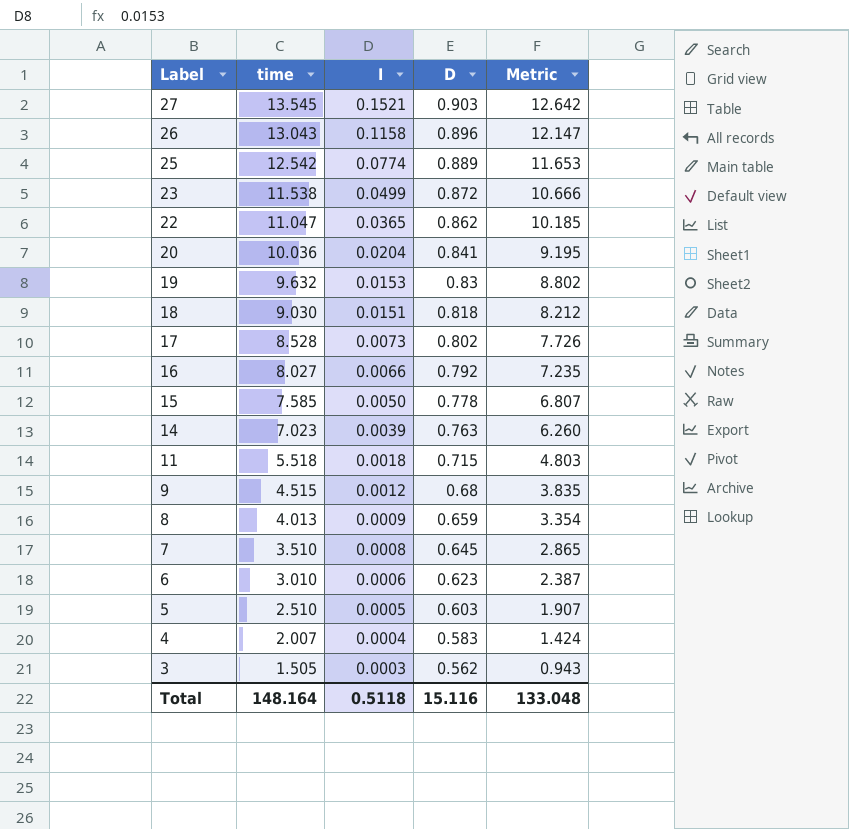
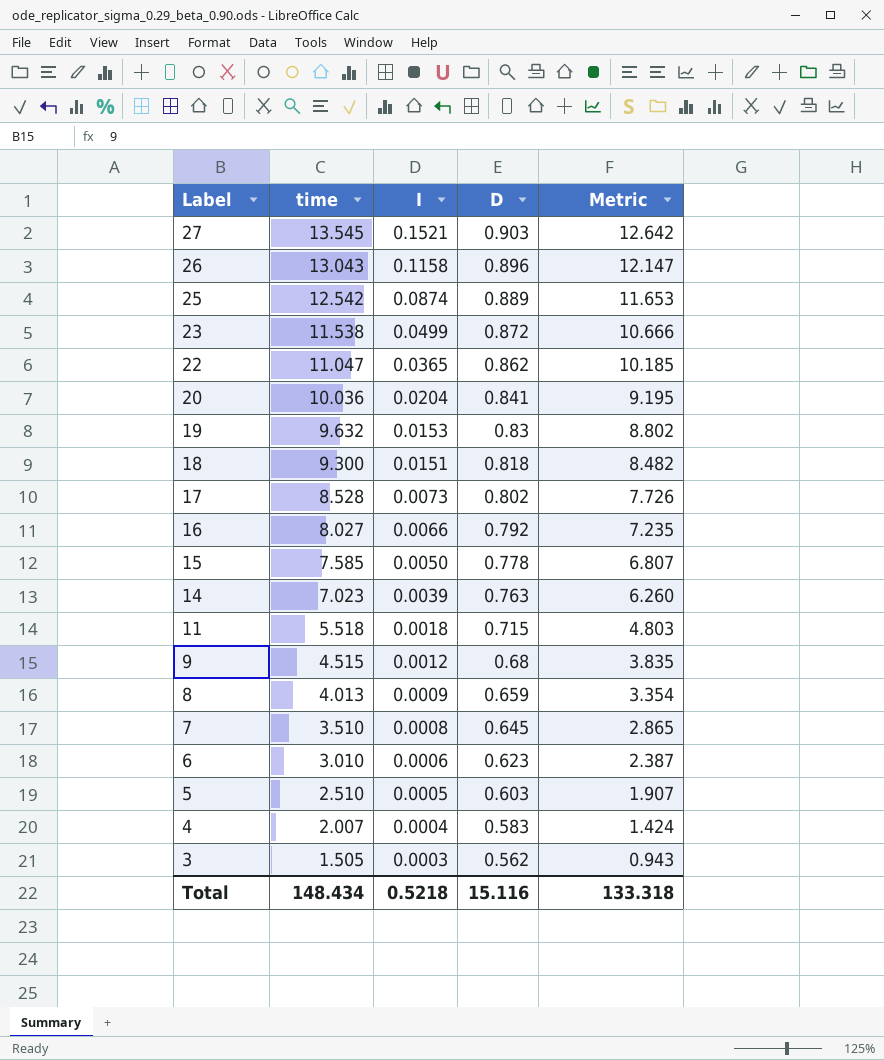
25 | I: 0.0774 -> 0.0874
18 | time: 9.030 -> 9.300
18 | Metric: 8.212 -> 8.482
Total | time: 148.164 -> 148.434
Total | I: 0.5118 -> 0.5218
Total | Metric: 133.048 -> 133.318

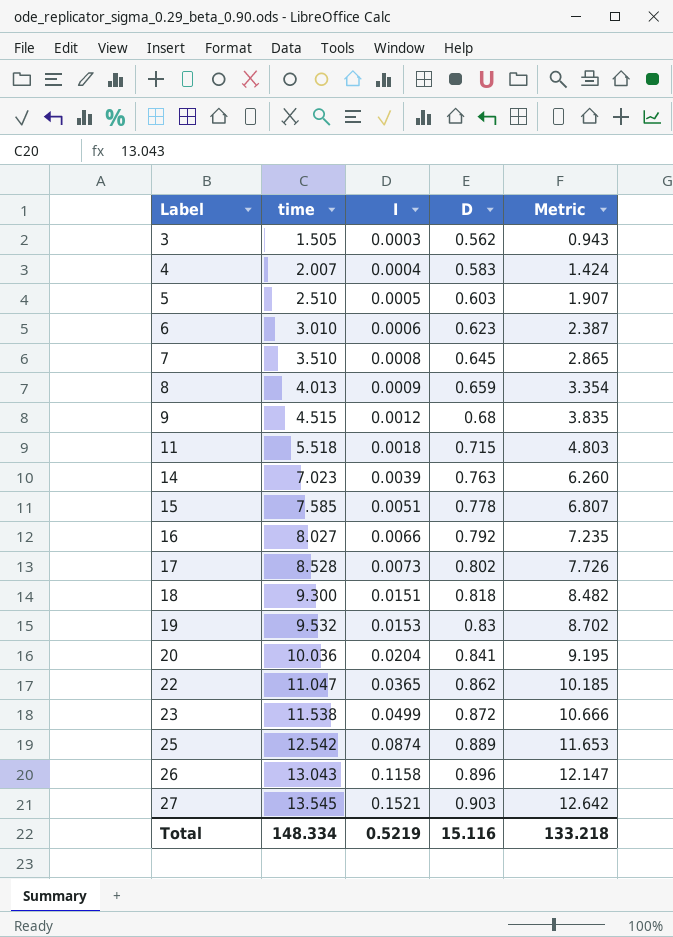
row order: Label descending -> Label ascending
15 | I: 0.0050 -> 0.0051
19 | time: 9.632 -> 9.532
19 | Metric: 8.802 -> 8.702
Total | time: 148.434 -> 148.334
Total | I: 0.5218 -> 0.5219
Total | Metric: 133.318 -> 133.218

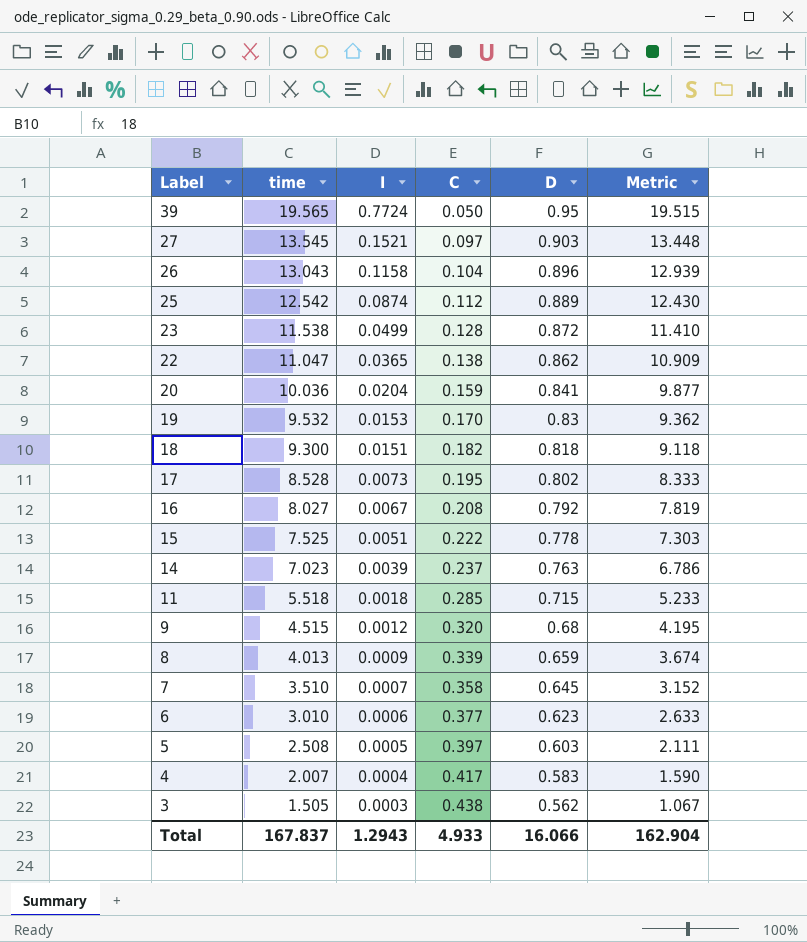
row order: Label ascending -> Label descending
column C | position: none -> 4
column Metric | formula: [time] - [D] -> [time] - [C]
row 39: none -> 19.565 | 0.7724 | 0.050 | 0.95 | 19.515
16 | I: 0.0066 -> 0.0067
15 | time: 7.585 -> 7.525
7 | I: 0.0008 -> 0.0007
5 | time: 2.510 -> 2.508
Total | time: 148.334 -> 167.837
Total | I: 0.5219 -> 1.2943
Total | D: 15.116 -> 16.066
Total | Metric: 133.218 -> 162.904

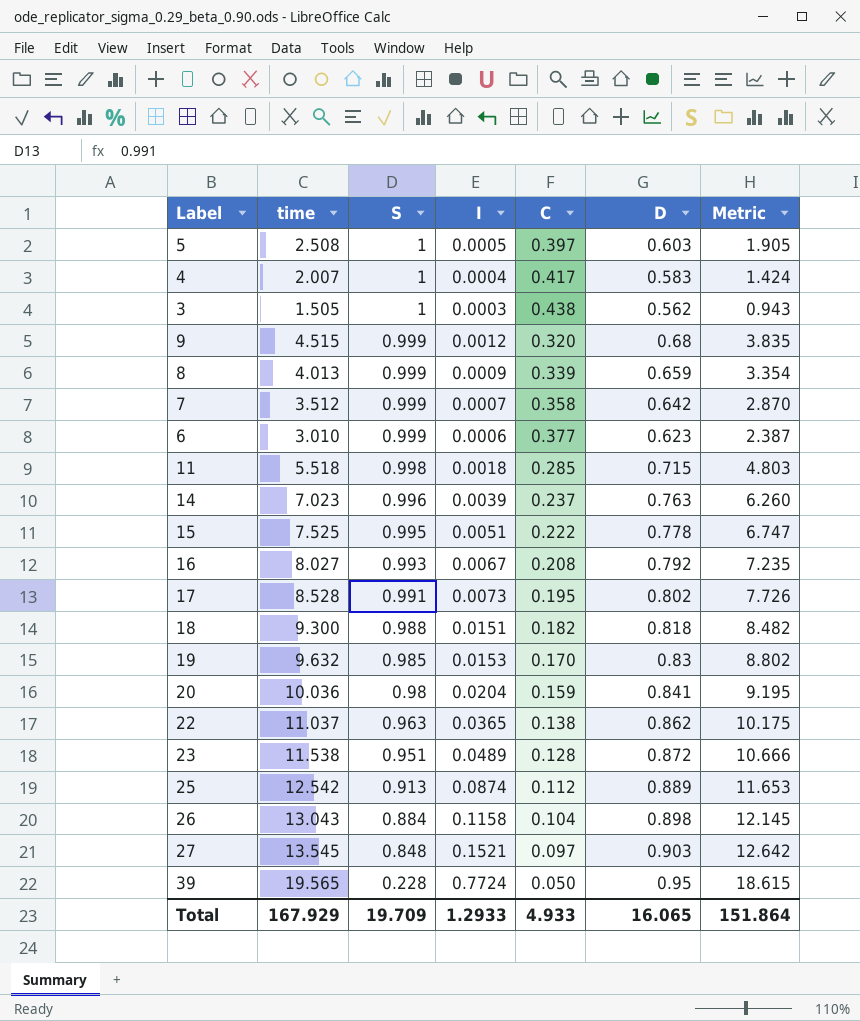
row order: Label descending -> S descending
column S | position: none -> 3
column Metric | formula: [time] - [C] -> [time] - [D]
7 | time: 3.510 -> 3.512
7 | D: 0.645 -> 0.642
19 | time: 9.532 -> 9.632
22 | time: 11.047 -> 11.037
23 | I: 0.0499 -> 0.0489
26 | D: 0.896 -> 0.898
Total | time: 167.837 -> 167.929
Total | I: 1.2943 -> 1.2933
Total | D: 16.066 -> 16.065
Total | Metric: 162.904 -> 151.864

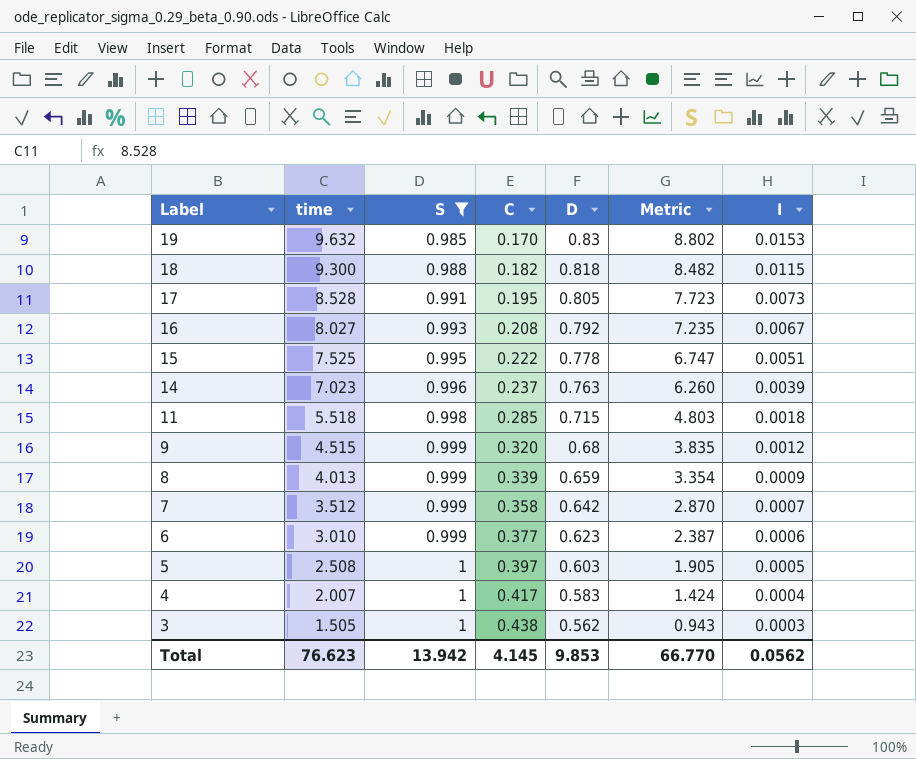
filter: none -> S >= 0.985
row order: S descending -> Label descending
column I | position: 4 -> 7
18 | I: 0.0151 -> 0.0115
17 | D: 0.802 -> 0.805
17 | Metric: 7.726 -> 7.723
Total | time: 167.929 -> 76.623
Total | S: 19.709 -> 13.942
Total | C: 4.933 -> 4.145
Total | D: 16.065 -> 9.853
Total | Metric: 151.864 -> 66.770
Total | I: 1.2933 -> 0.0562

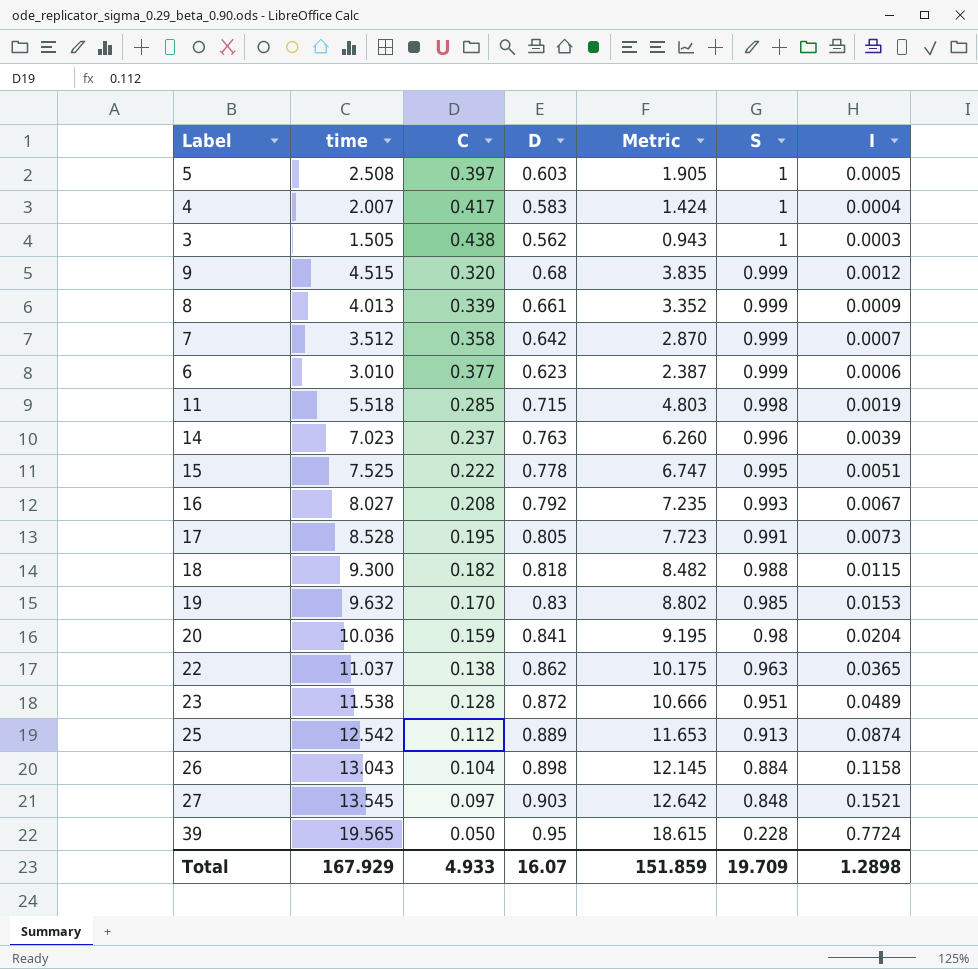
filter: S >= 0.985 -> none
row order: Label descending -> S descending
column S | position: 3 -> 6
8 | D: 0.659 -> 0.661
8 | Metric: 3.354 -> 3.352
11 | I: 0.0018 -> 0.0019
Total | time: 76.623 -> 167.929
Total | C: 4.145 -> 4.933
Total | D: 9.853 -> 16.07
Total | Metric: 66.770 -> 151.859
Total | S: 13.942 -> 19.709
Total | I: 0.0562 -> 1.2898

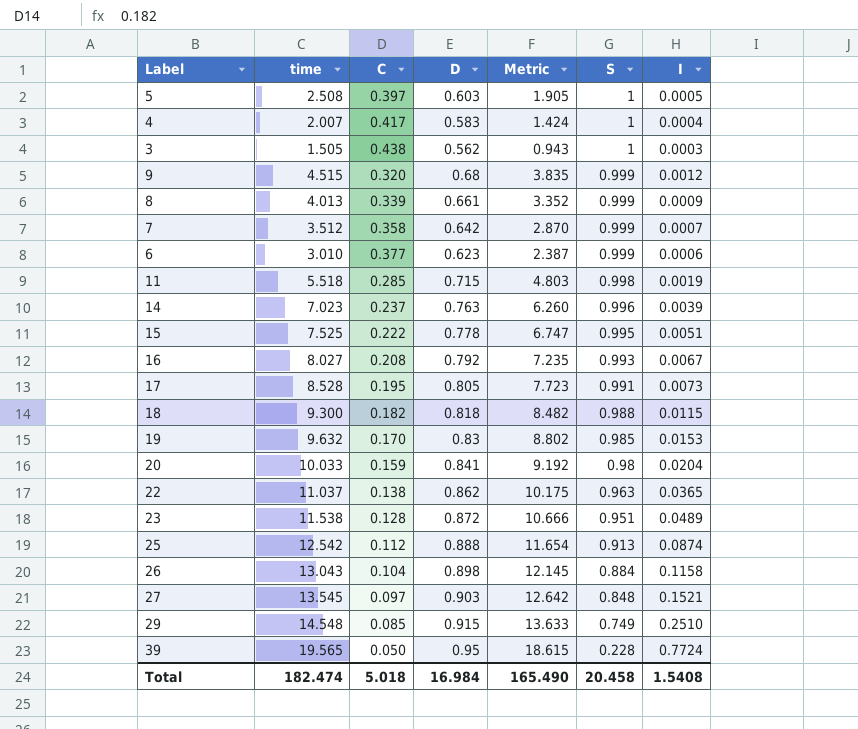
20 | time: 10.036 -> 10.033
20 | Metric: 9.195 -> 9.192
25 | D: 0.889 -> 0.888
25 | Metric: 11.653 -> 11.654
row 29: none -> 14.548 | 0.085 | 0.915 | 13.633 | 0.749 | 0.2510
Total | time: 167.929 -> 182.474
Total | C: 4.933 -> 5.018
Total | D: 16.07 -> 16.984
Total | Metric: 151.859 -> 165.490
Total | S: 19.709 -> 20.458
Total | I: 1.2898 -> 1.5408

